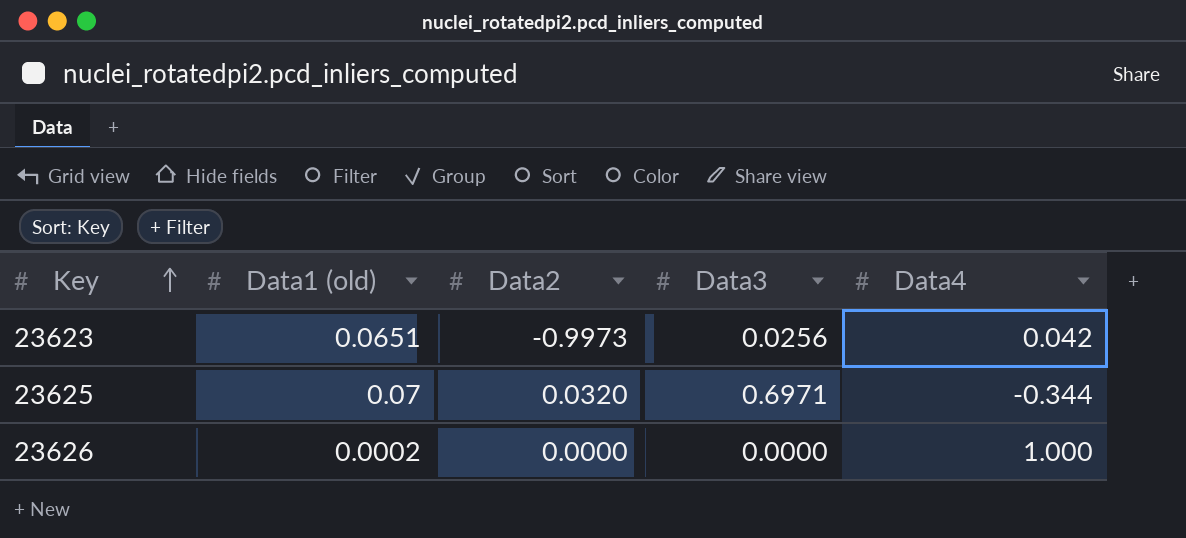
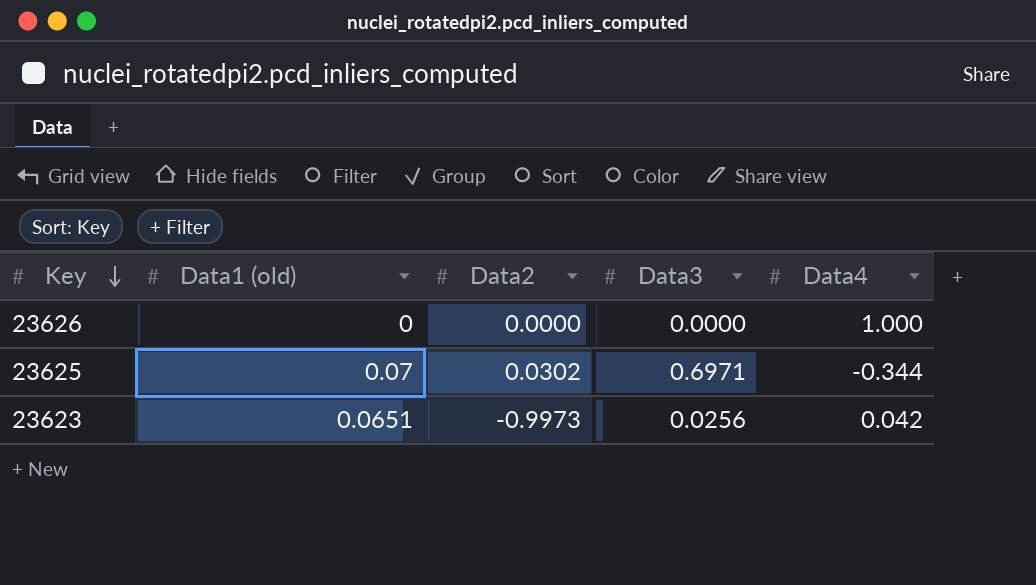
row order: Key ascending -> Key descending
23626 | Data1 (old): 0.0002 -> 0
23625 | Data2: 0.0320 -> 0.0302

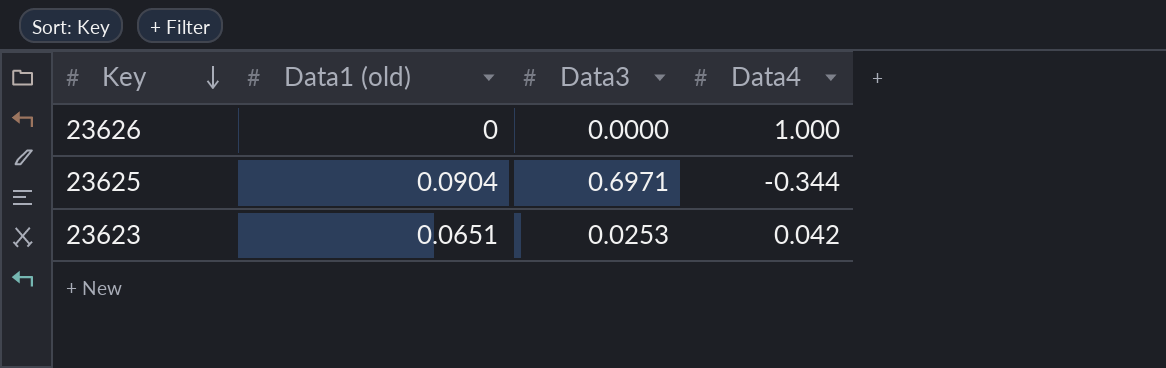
column Data2 | position: 3 -> none
23625 | Data1 (old): 0.07 -> 0.0904
23623 | Data3: 0.0256 -> 0.0253

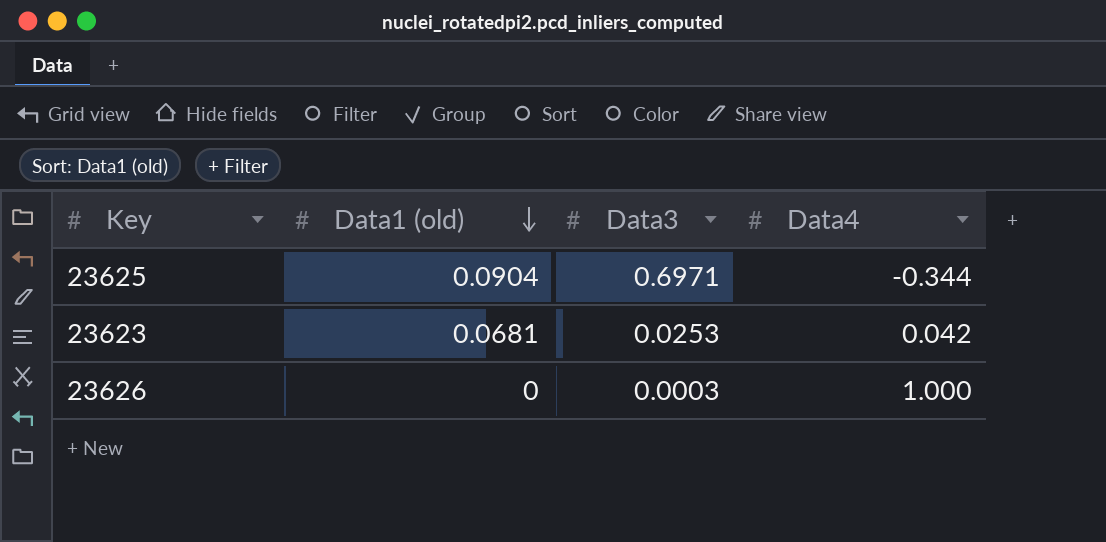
row order: Key descending -> Data1 (old) descending
23623 | Data1 (old): 0.0651 -> 0.0681
23626 | Data3: 0.0000 -> 0.0003

